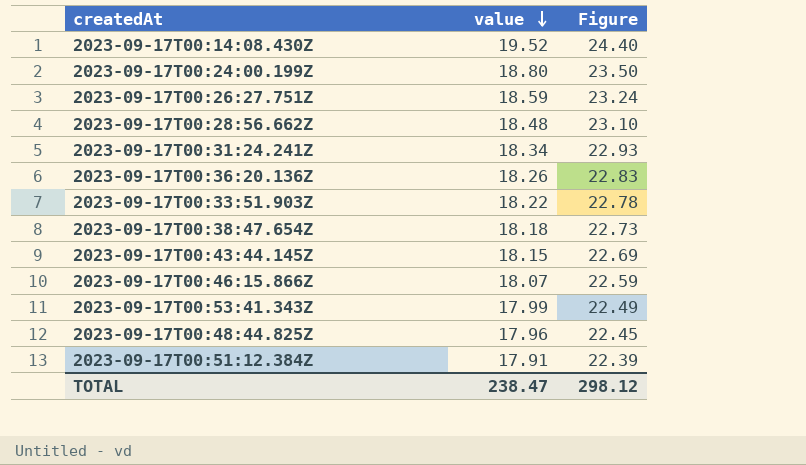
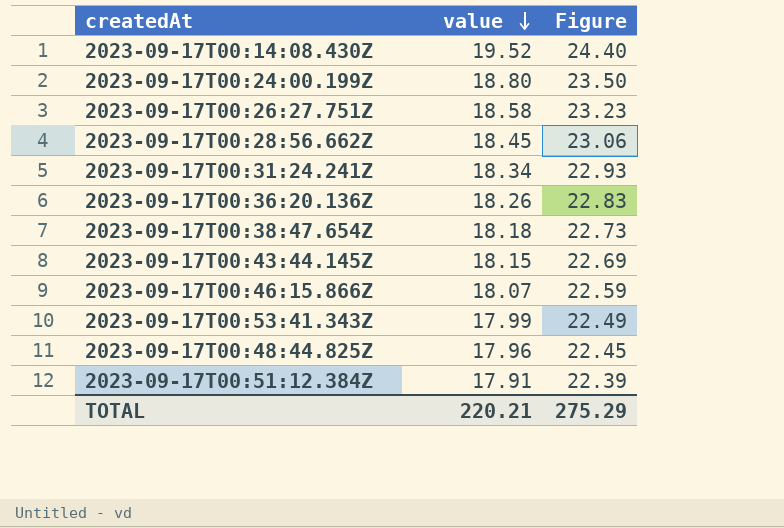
row 2023-09-17T00:33:51.903Z: 18.22 | 22.78 -> none
2023-09-17T00:26:27.751Z | value: 18.59 -> 18.58
2023-09-17T00:26:27.751Z | Figure: 23.24 -> 23.23
2023-09-17T00:28:56.662Z | value: 18.48 -> 18.45
2023-09-17T00:28:56.662Z | Figure: 23.10 -> 23.06
TOTAL | value: 238.47 -> 220.21
TOTAL | Figure: 298.12 -> 275.29

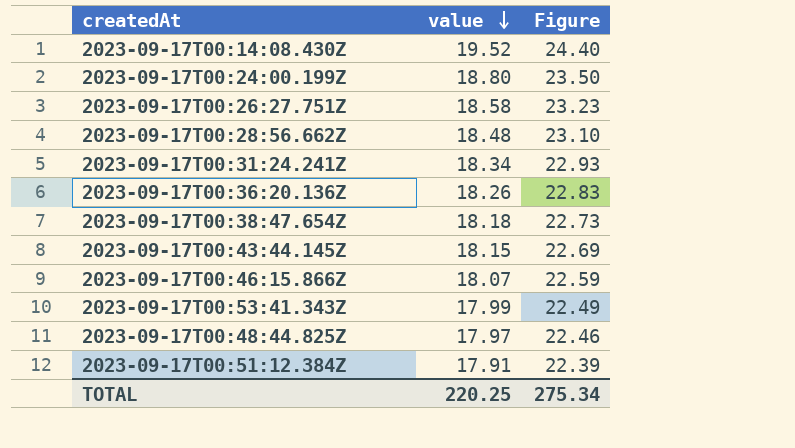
2023-09-17T00:28:56.662Z | value: 18.45 -> 18.48
2023-09-17T00:28:56.662Z | Figure: 23.06 -> 23.10
2023-09-17T00:48:44.825Z | value: 17.96 -> 17.97
2023-09-17T00:48:44.825Z | Figure: 22.45 -> 22.46
TOTAL | value: 220.21 -> 220.25
TOTAL | Figure: 275.29 -> 275.34

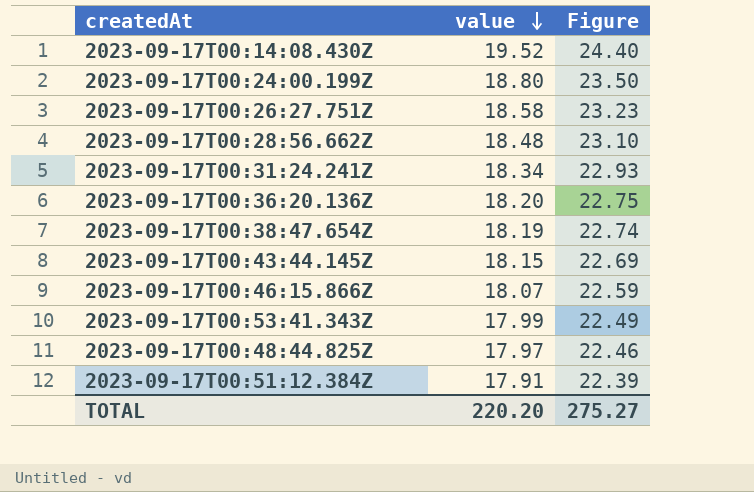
2023-09-17T00:36:20.136Z | value: 18.26 -> 18.20
2023-09-17T00:36:20.136Z | Figure: 22.83 -> 22.75
2023-09-17T00:38:47.654Z | value: 18.18 -> 18.19
2023-09-17T00:38:47.654Z | Figure: 22.73 -> 22.74
TOTAL | value: 220.25 -> 220.20
TOTAL | Figure: 275.34 -> 275.27

